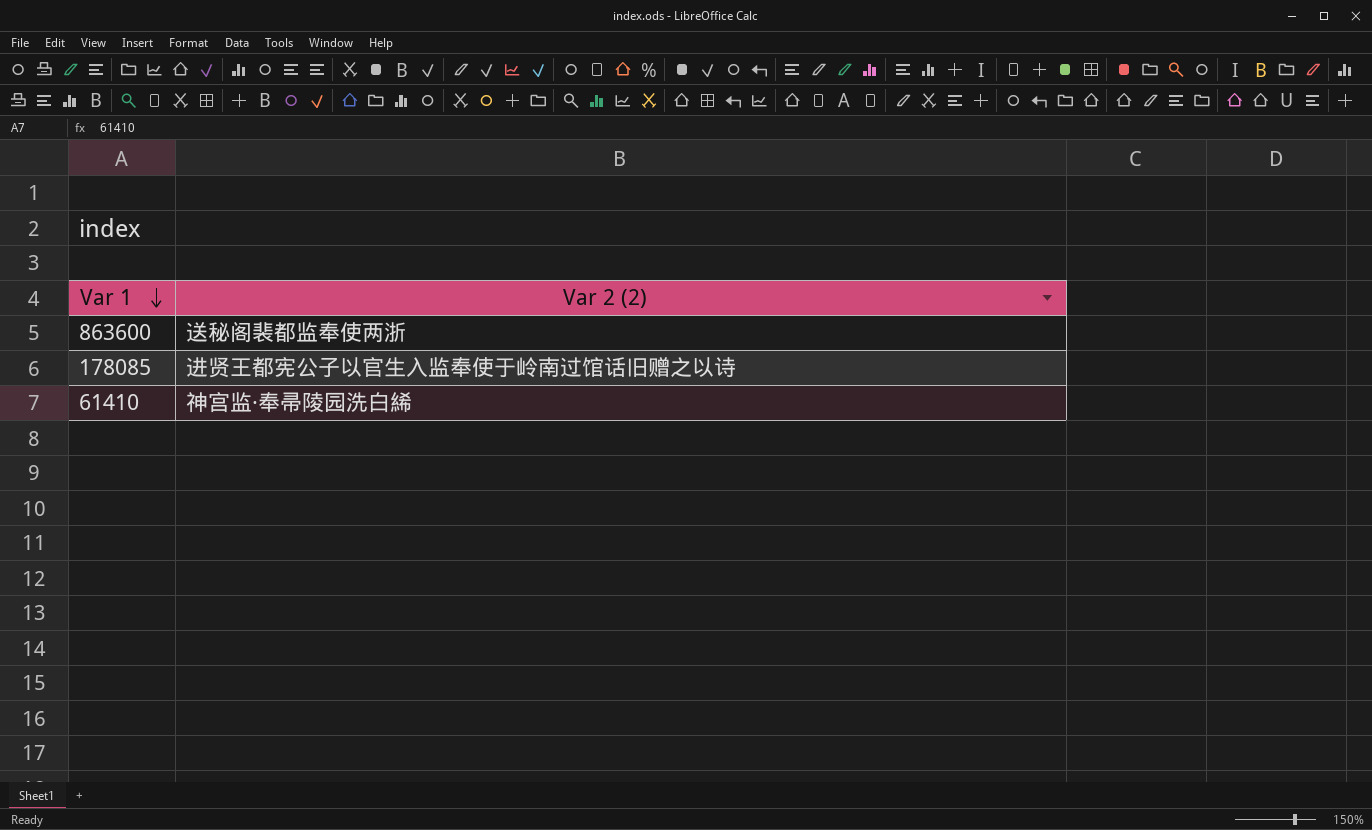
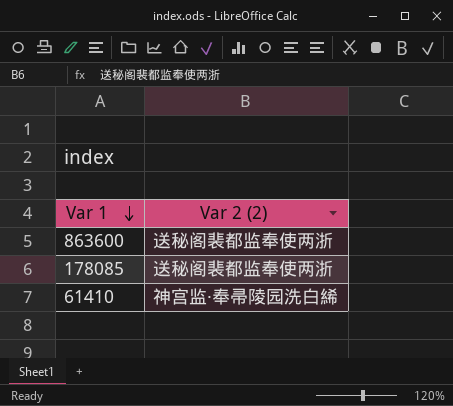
178085 | Var 2 (2): 进贤王都宪公子以官生入监奉使于岭南过馆话旧赠之以诗 -> 送秘阁裴都监奉使两浙

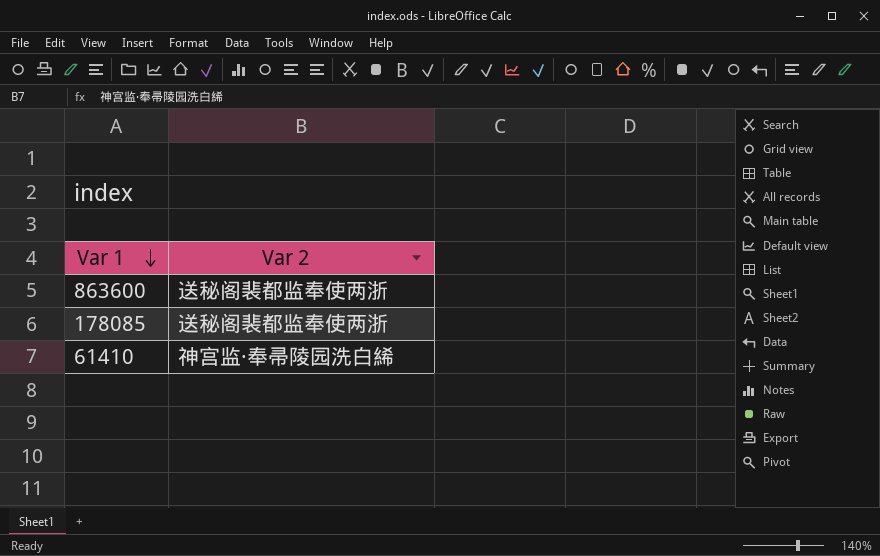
column name: Var 2 (2) -> Var 2

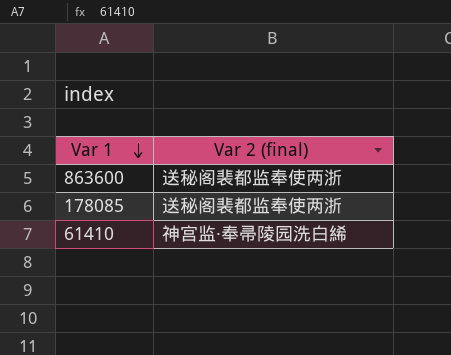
column name: Var 2 -> Var 2 (final)

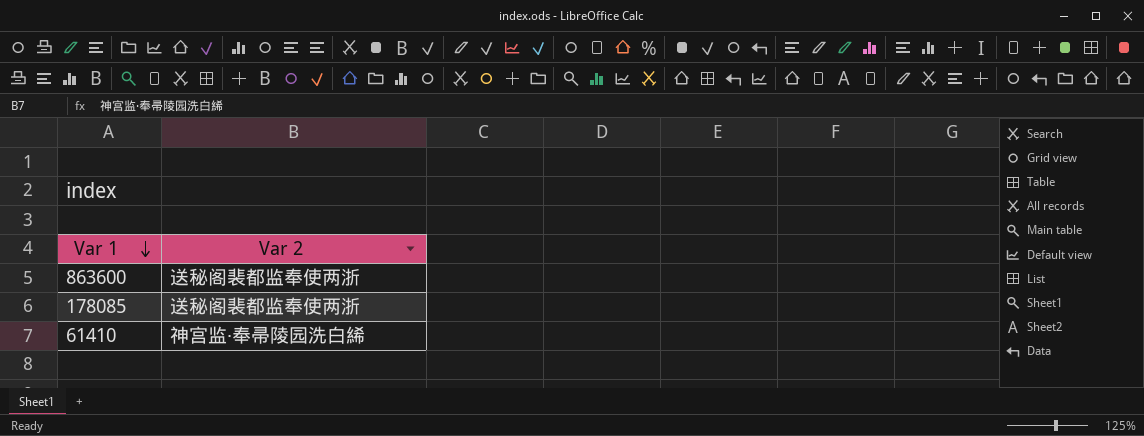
column name: Var 2 (final) -> Var 2

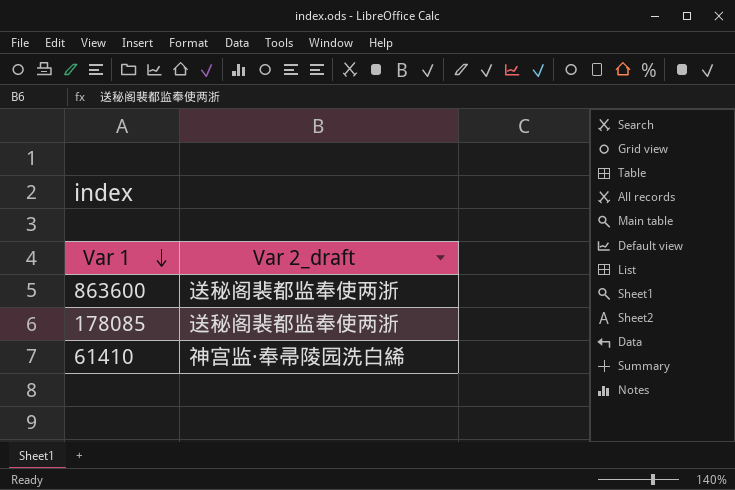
column name: Var 2 -> Var 2_draft

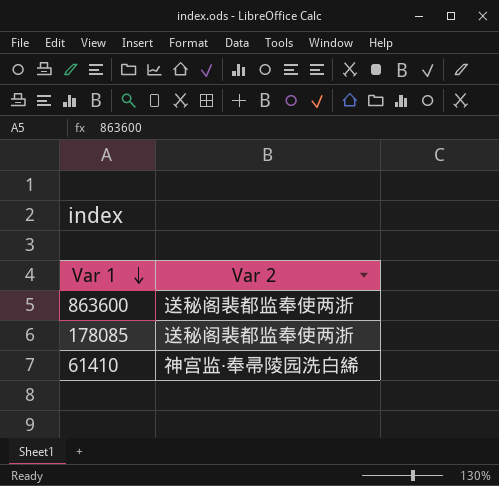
column name: Var 2_draft -> Var 2

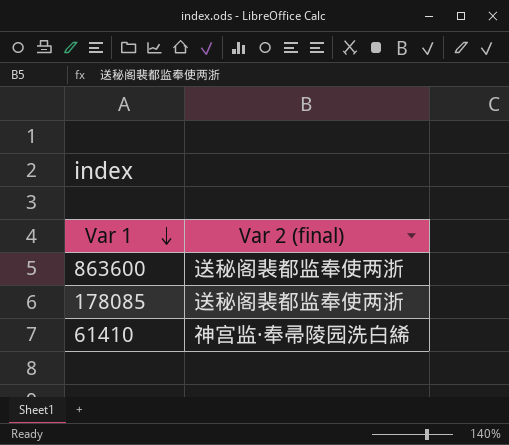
column name: Var 2 -> Var 2 (final)

